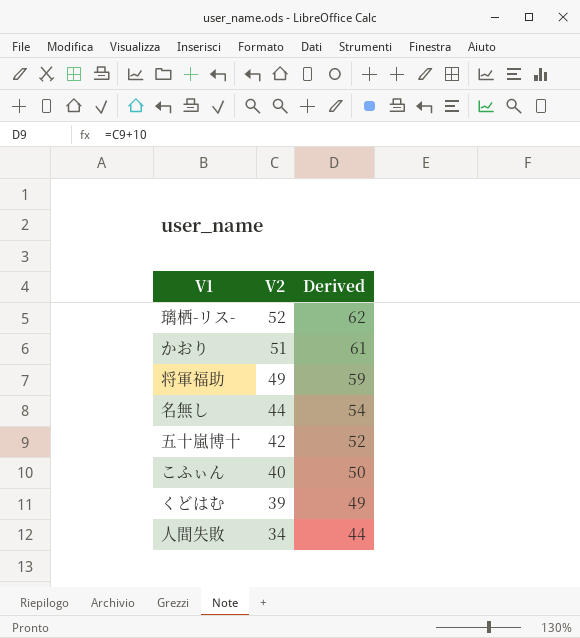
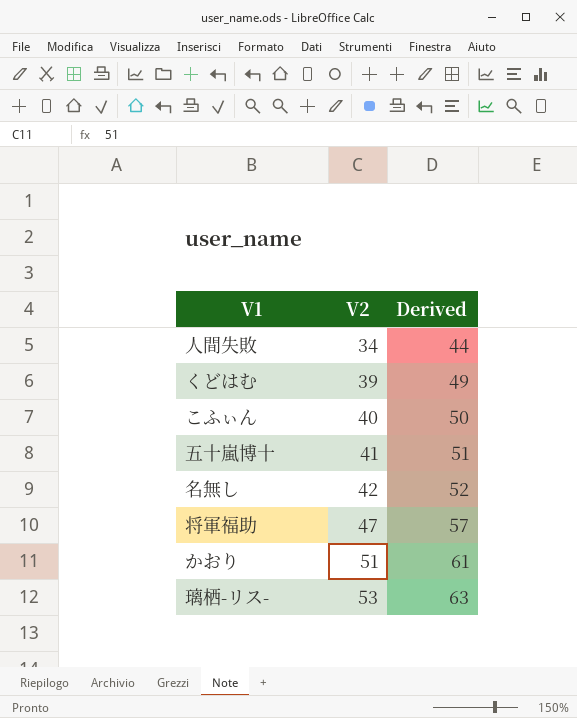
row order: V2 descending -> V2 ascending
五十嵐博十 | V2: 42 -> 41
五十嵐博十 | Derived: 52 -> 51
名無し | V2: 44 -> 42
名無し | Derived: 54 -> 52
将軍福助 | V2: 49 -> 47
将軍福助 | Derived: 59 -> 57
璃栖-リス- | V2: 52 -> 53
璃栖-リス- | Derived: 62 -> 63

